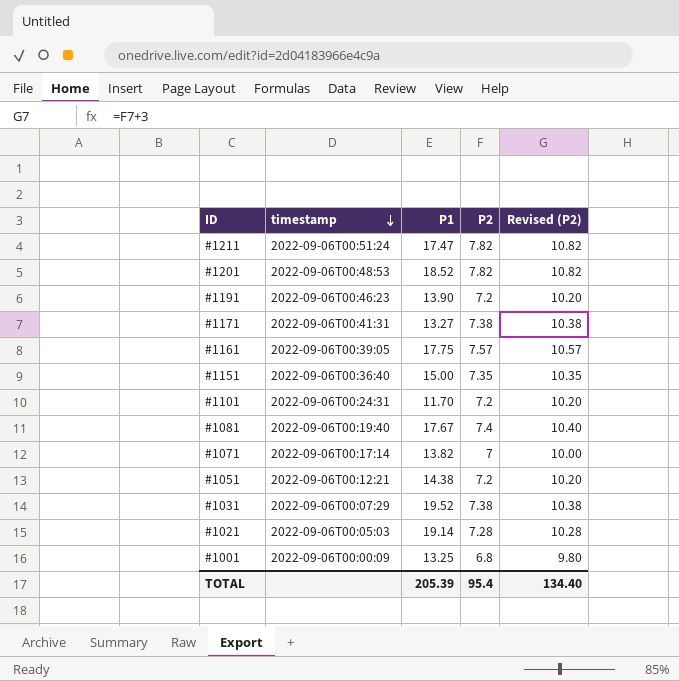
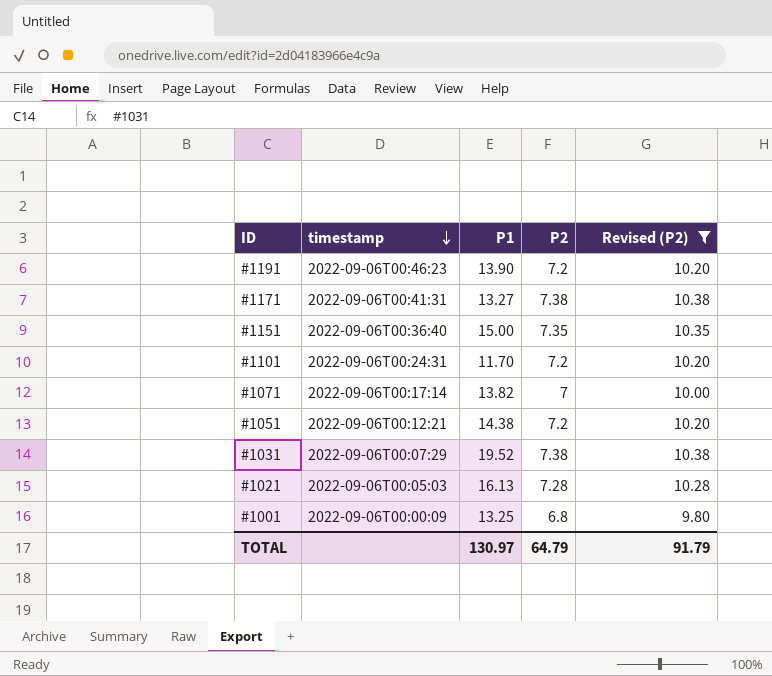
filter: none -> Revised (P2) <= 10.38
#1021 | P1: 19.14 -> 16.13
TOTAL | P1: 205.39 -> 130.97
TOTAL | P2: 95.4 -> 64.79
TOTAL | Revised (P2): 134.40 -> 91.79

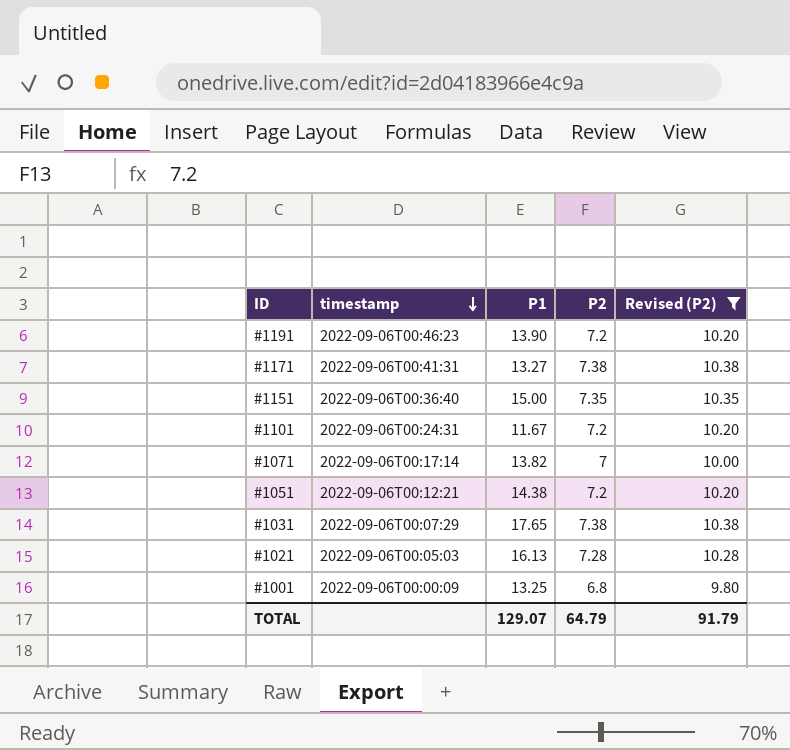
#1101 | P1: 11.70 -> 11.67
#1031 | P1: 19.52 -> 17.65
TOTAL | P1: 130.97 -> 129.07

